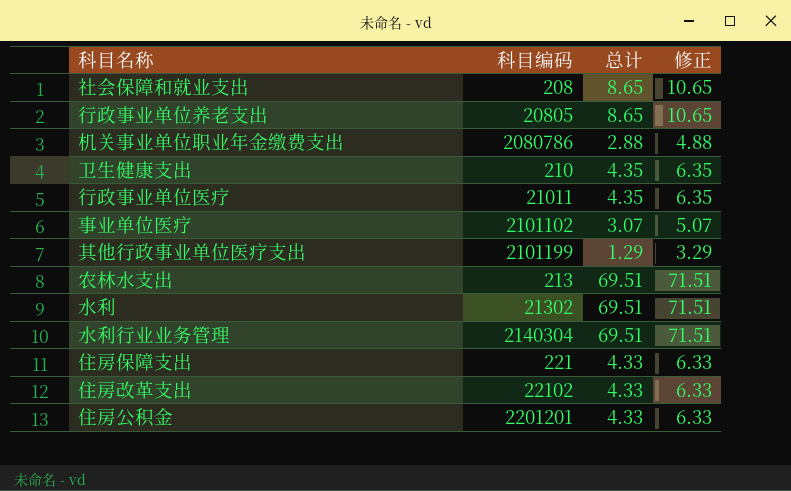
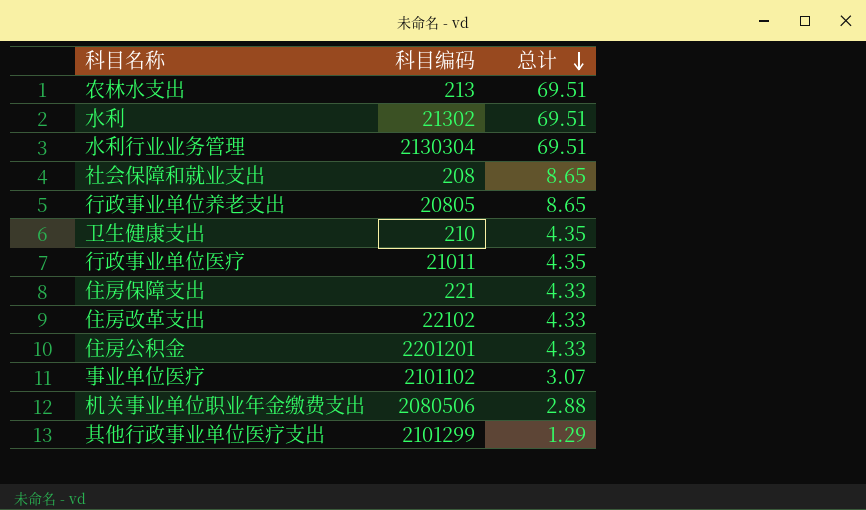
row order: none -> 总计 descending
column 修正 | formula: [总计] + 2 -> none
水利行业业务管理 | 科目编码: 2140304 -> 2130304
机关事业单位职业年金缴费支出 | 科目编码: 2080786 -> 2080506
其他行政事业单位医疗支出 | 科目编码: 2101199 -> 2101299

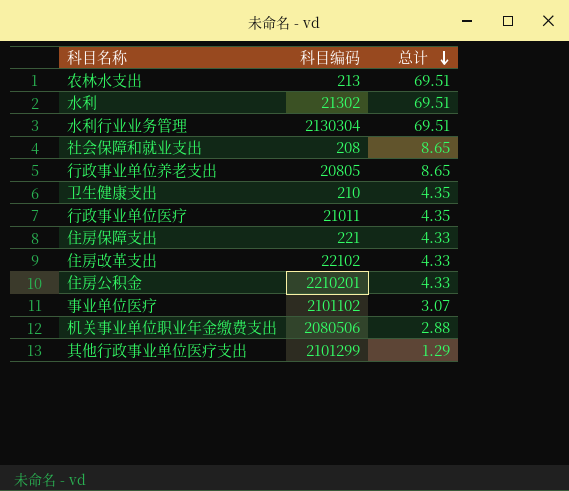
住房公积金 | 科目编码: 2201201 -> 2210201

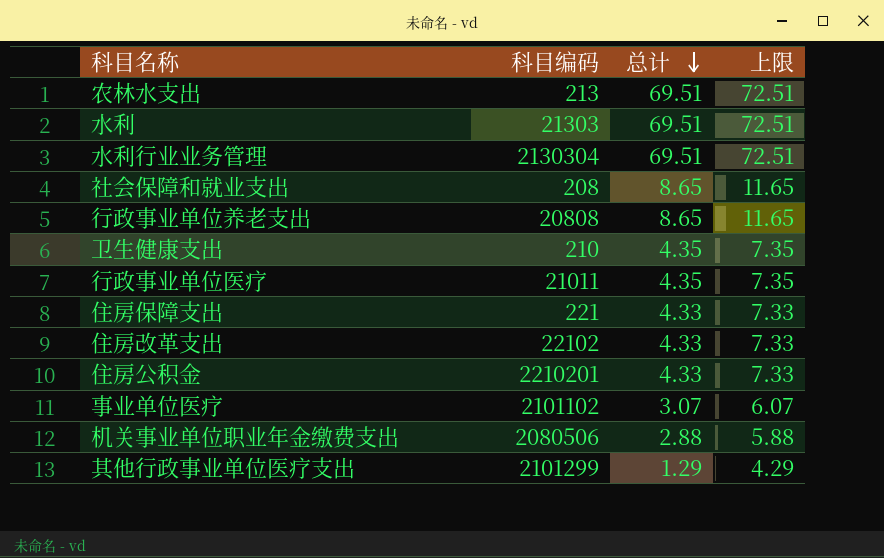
column 上限 | formula: none -> [总计] + 3
水利 | 科目编码: 21302 -> 21303
行政事业单位养老支出 | 科目编码: 20805 -> 20808

